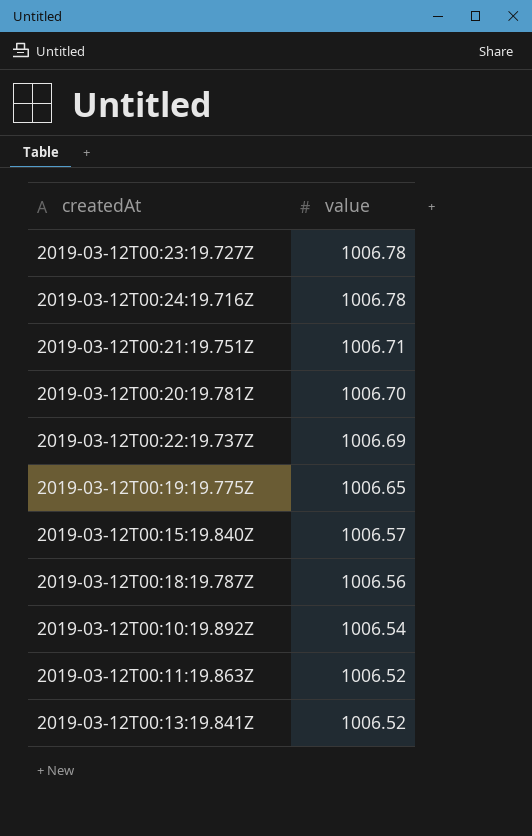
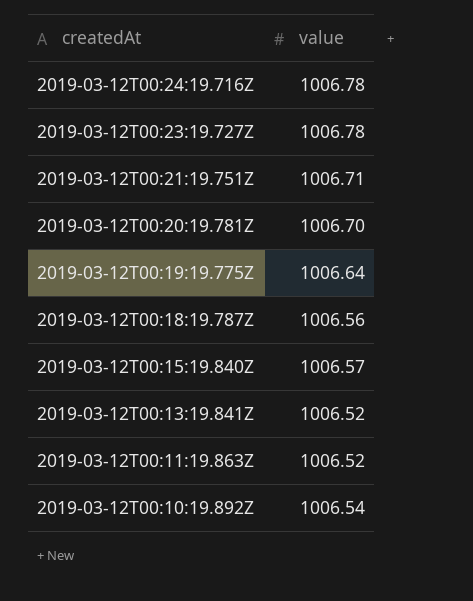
row order: value descending -> createdAt descending
row 2019-03-12T00:22:19.737Z: 1006.69 -> none
2019-03-12T00:19:19.775Z | value: 1006.65 -> 1006.64

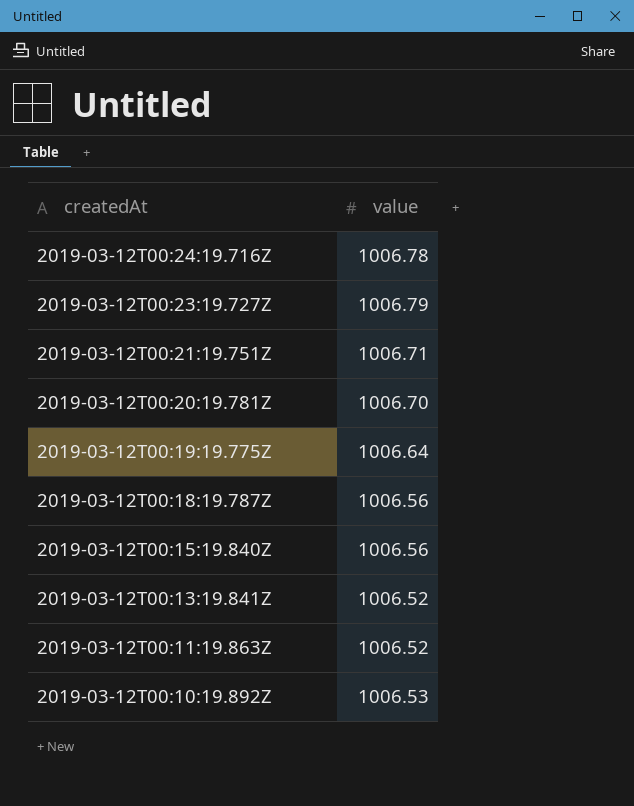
2019-03-12T00:23:19.727Z | value: 1006.78 -> 1006.79
2019-03-12T00:15:19.840Z | value: 1006.57 -> 1006.56
2019-03-12T00:10:19.892Z | value: 1006.54 -> 1006.53

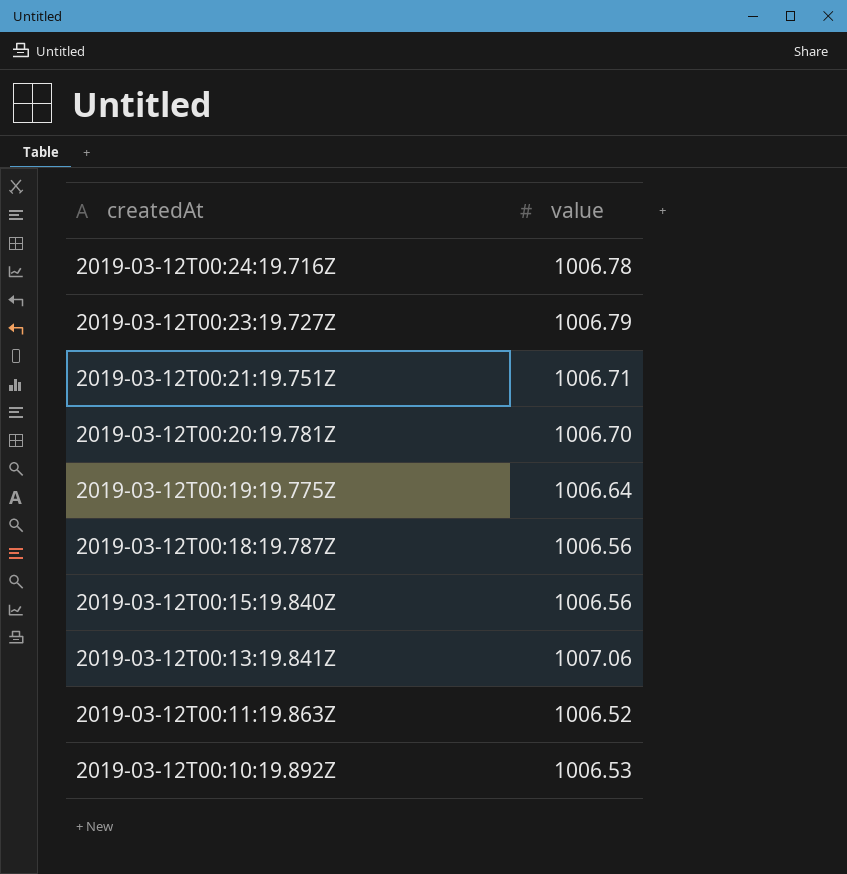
2019-03-12T00:13:19.841Z | value: 1006.52 -> 1007.06

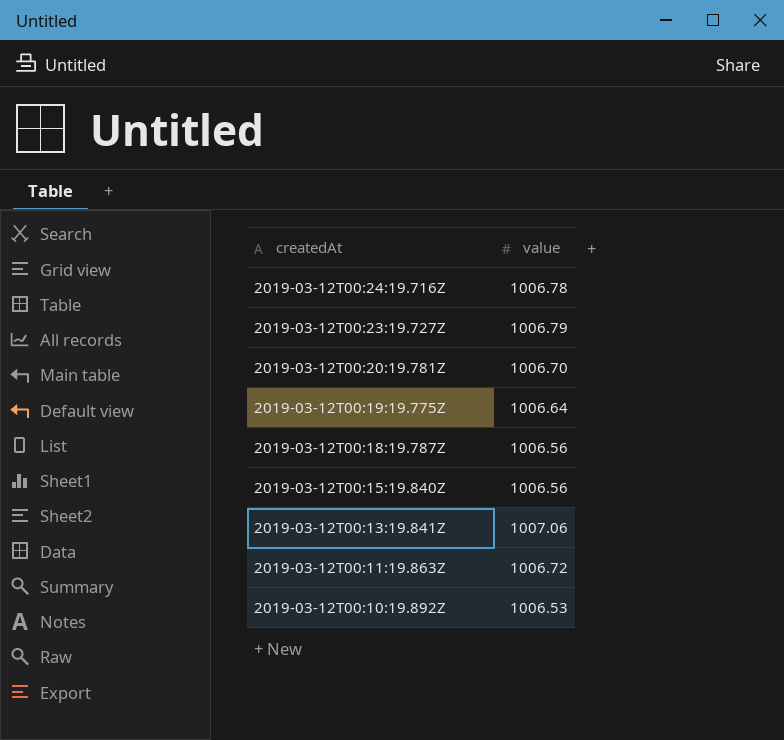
row 2019-03-12T00:21:19.751Z: 1006.71 -> none
2019-03-12T00:11:19.863Z | value: 1006.52 -> 1006.72

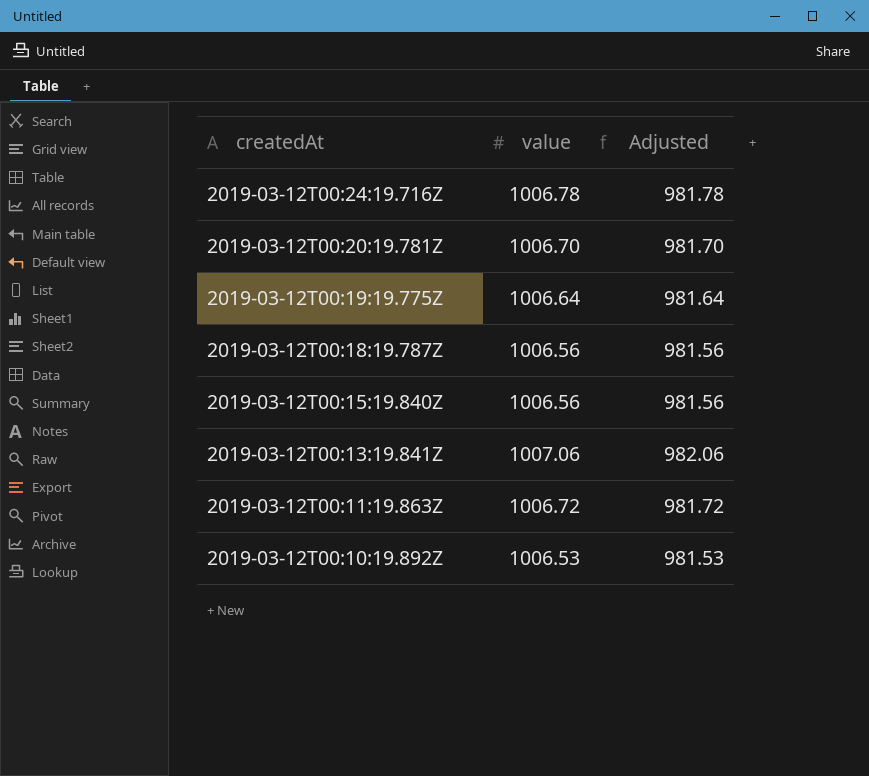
column Adjusted | formula: none -> [value] - 25
row 2019-03-12T00:23:19.727Z: 1006.79 -> none

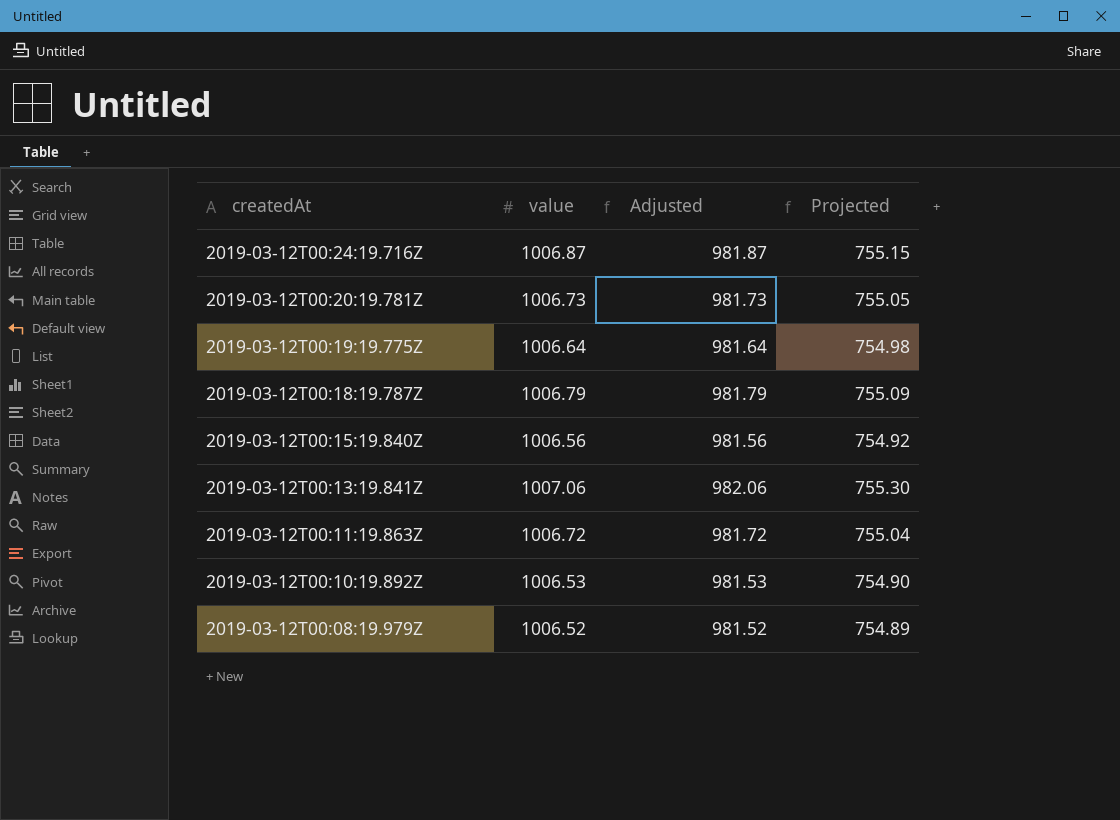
column Projected | formula: none -> [value] * 0.75
2019-03-12T00:24:19.716Z | value: 1006.78 -> 1006.87
2019-03-12T00:24:19.716Z | Adjusted: 981.78 -> 981.87
2019-03-12T00:20:19.781Z | value: 1006.70 -> 1006.73
2019-03-12T00:20:19.781Z | Adjusted: 981.70 -> 981.73
2019-03-12T00:18:19.787Z | value: 1006.56 -> 1006.79
2019-03-12T00:18:19.787Z | Adjusted: 981.56 -> 981.79
row 2019-03-12T00:08:19.979Z: none -> 1006.52 | 981.52 | 754.89

